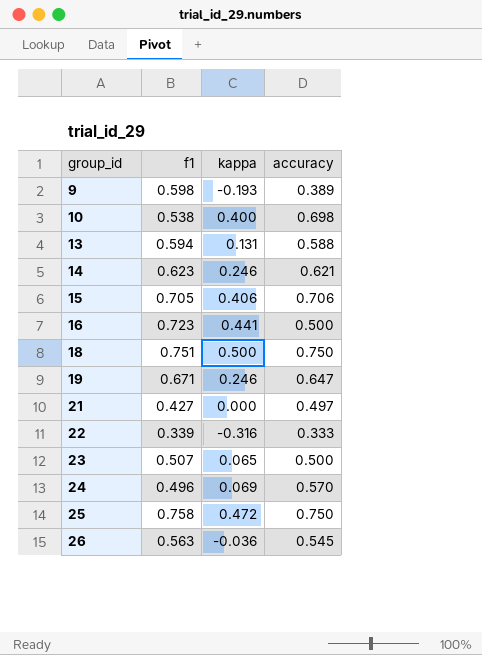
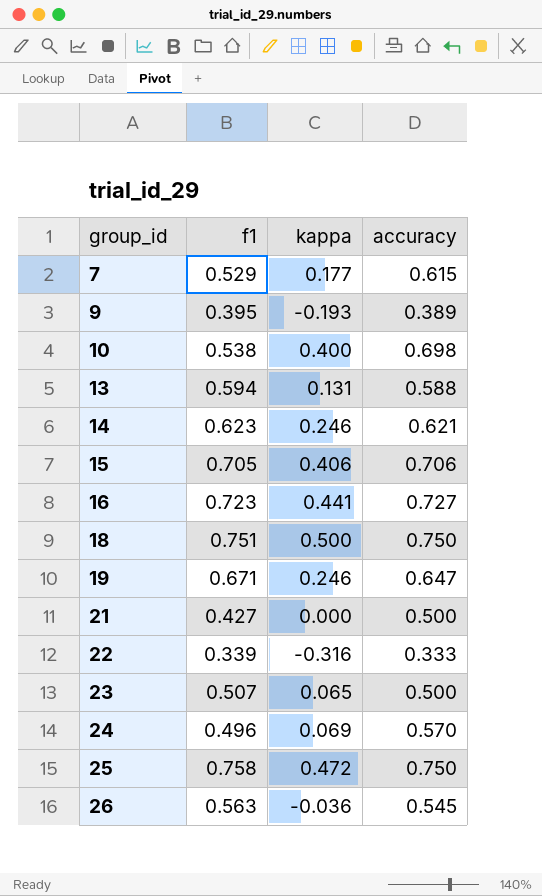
row 7: none -> 0.529 | 0.177 | 0.615
9 | f1: 0.598 -> 0.395
16 | accuracy: 0.500 -> 0.727
21 | accuracy: 0.497 -> 0.500

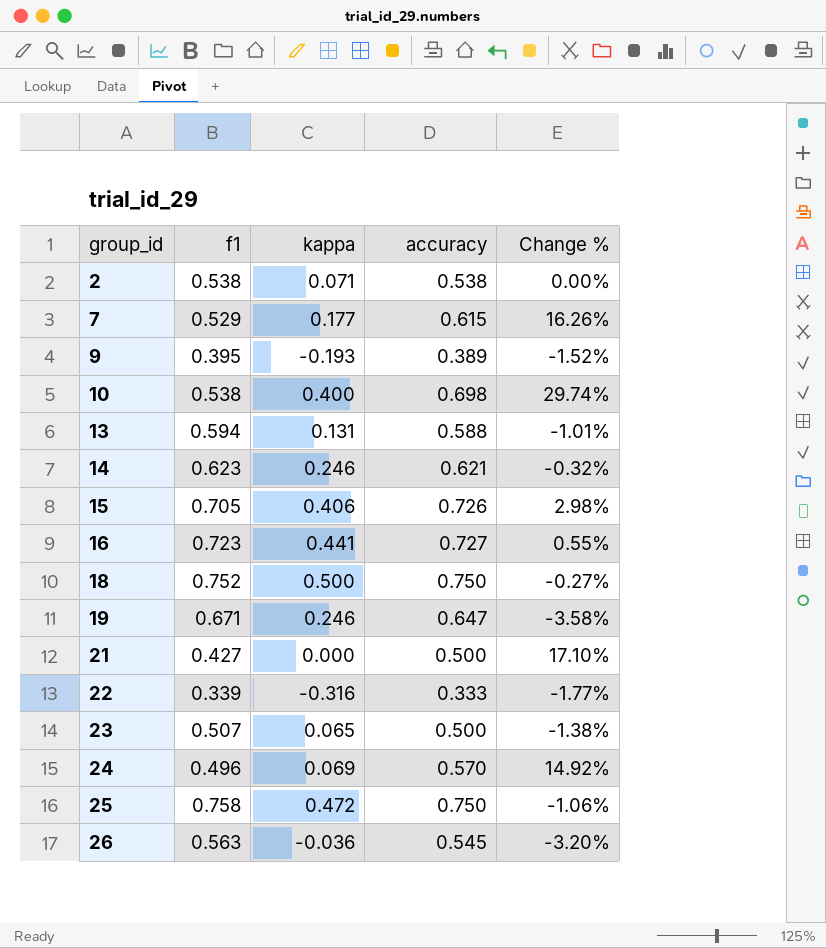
column Change % | formula: none -> ([accuracy] - [f1]) / [f1]
row 2: none -> 0.538 | 0.071 | 0.538 | 0.00%
15 | accuracy: 0.706 -> 0.726
18 | f1: 0.751 -> 0.752

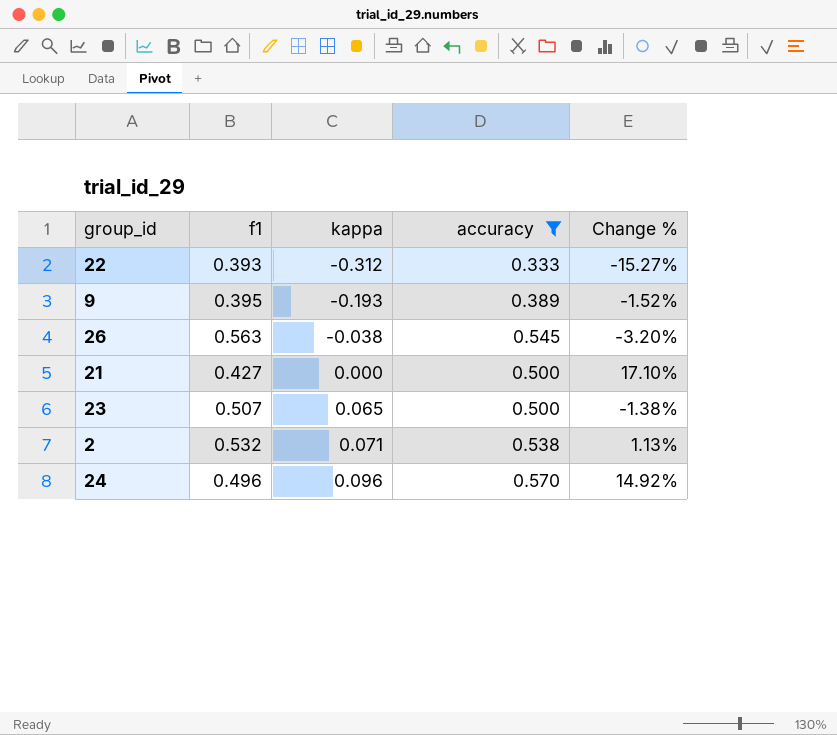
filter: none -> accuracy <= 0.570
row order: group_id ascending -> kappa ascending
22 | f1: 0.339 -> 0.393
22 | kappa: -0.316 -> -0.312
22 | Change %: -1.77% -> -15.27%
26 | kappa: -0.036 -> -0.038
2 | f1: 0.538 -> 0.532
2 | Change %: 0.00% -> 1.13%
24 | kappa: 0.069 -> 0.096

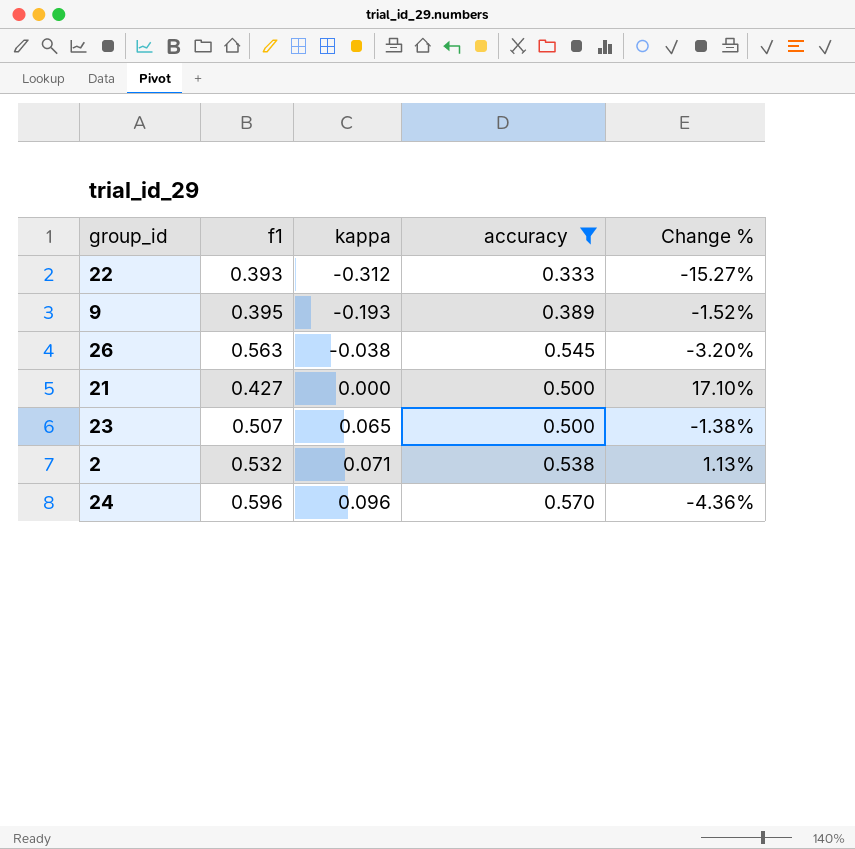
24 | f1: 0.496 -> 0.596
24 | Change %: 14.92% -> -4.36%

